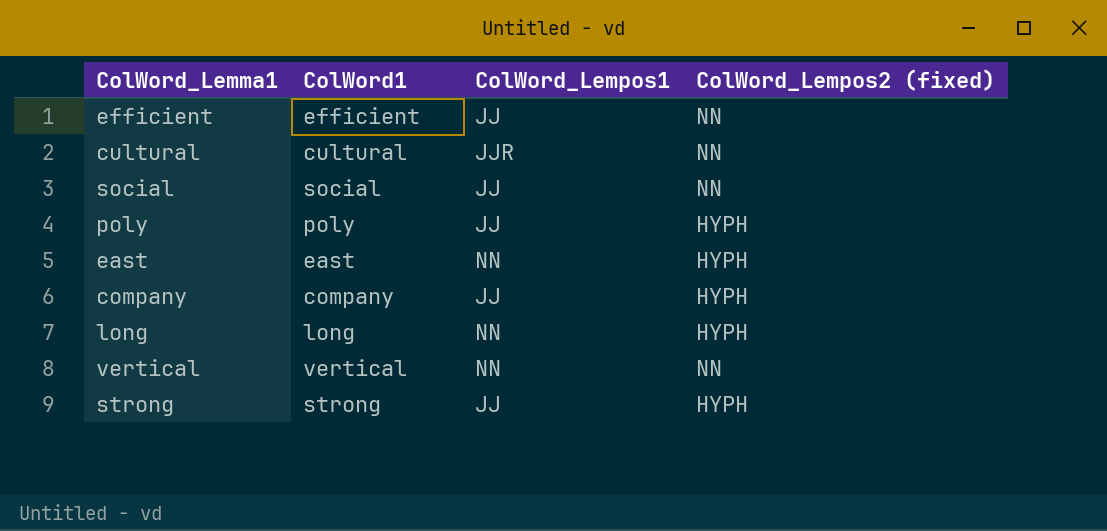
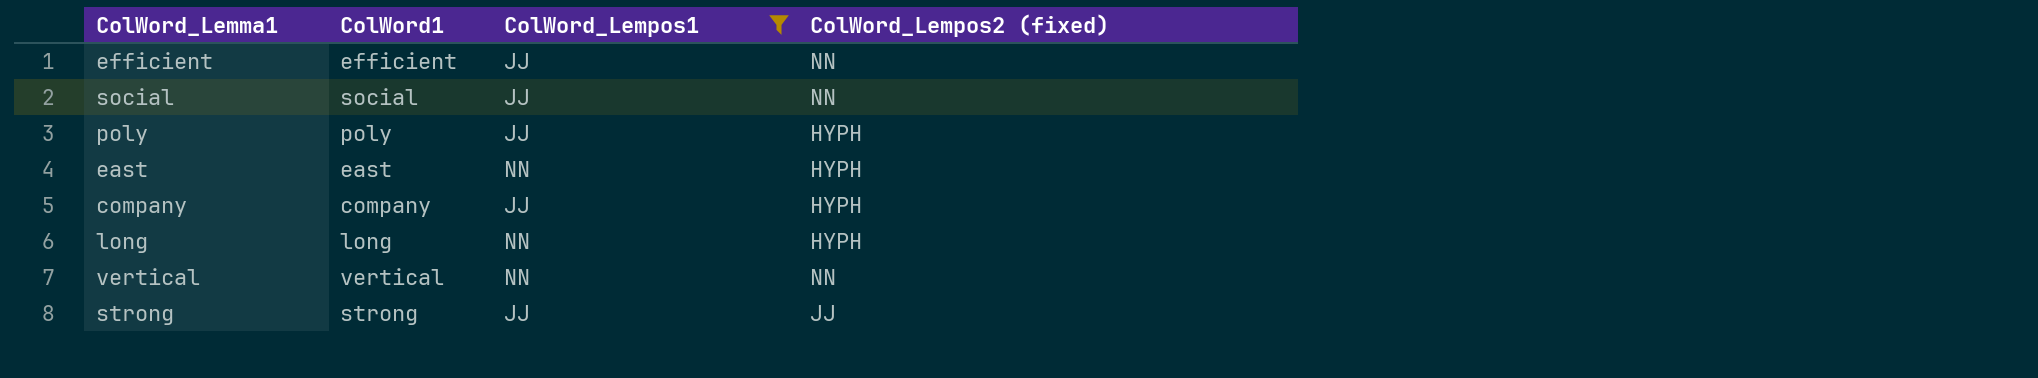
filter: none -> ColWord_Lempos1 != JJR
strong | ColWord_Lempos2 (fixed): HYPH -> JJ

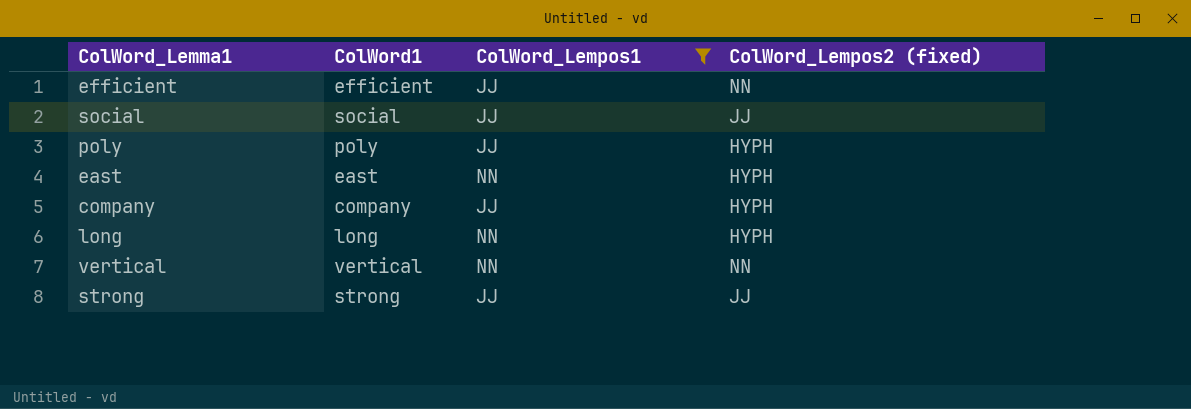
social | ColWord_Lempos2 (fixed): NN -> JJ

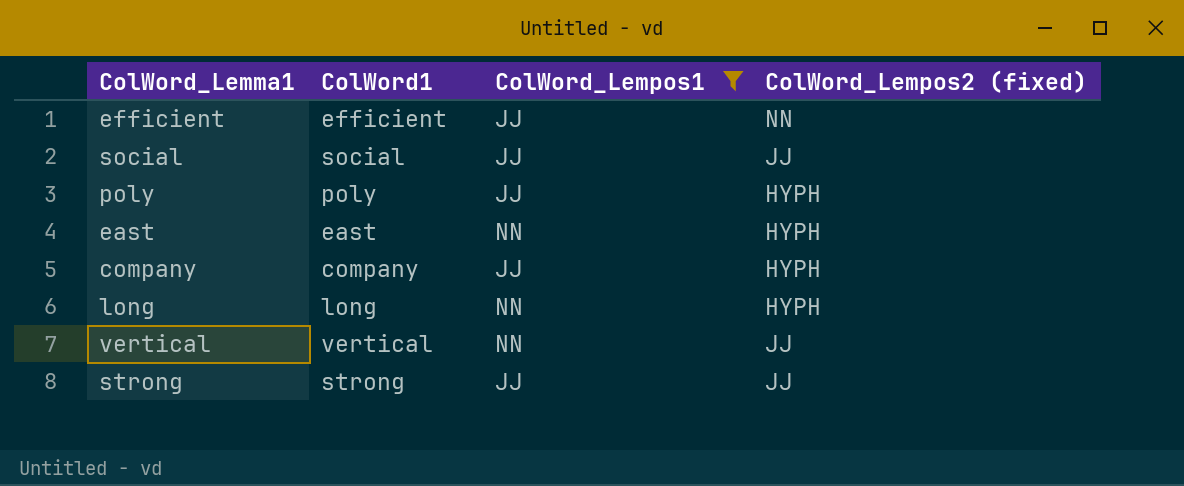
vertical | ColWord_Lempos2 (fixed): NN -> JJ

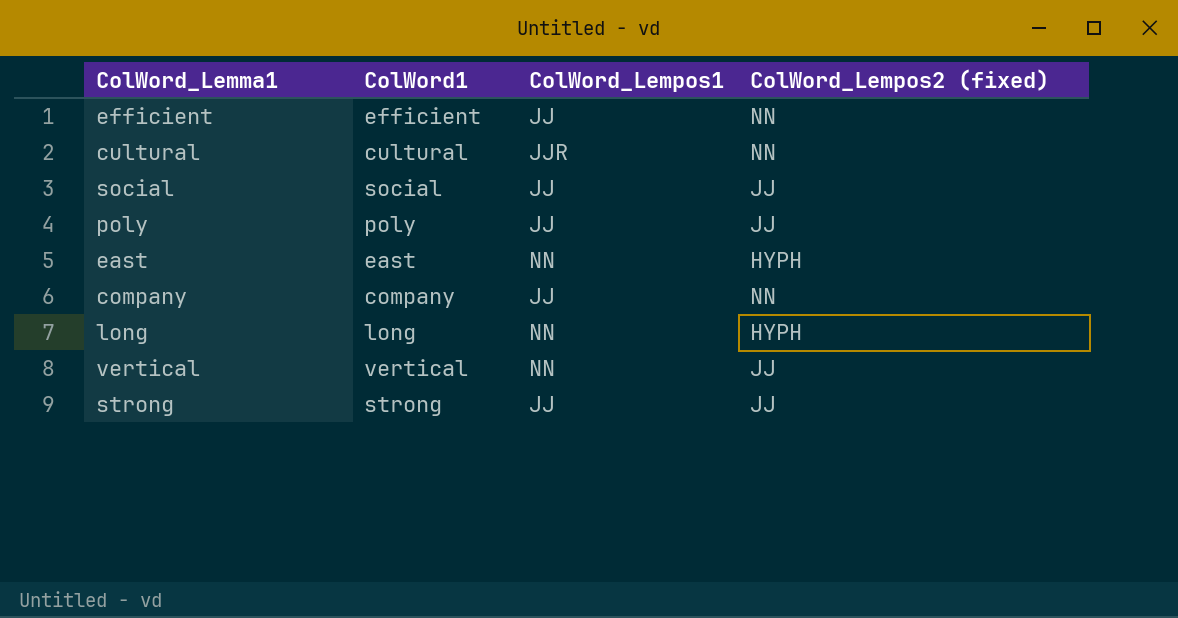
filter: ColWord_Lempos1 != JJR -> none
poly | ColWord_Lempos2 (fixed): HYPH -> JJ
company | ColWord_Lempos2 (fixed): HYPH -> NN

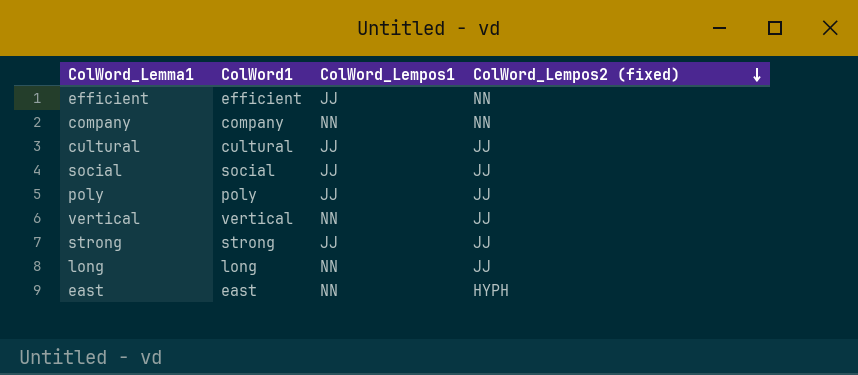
row order: none -> ColWord_Lempos2 (fixed) descending
company | ColWord_Lempos1: JJ -> NN
cultural | ColWord_Lempos1: JJR -> JJ
cultural | ColWord_Lempos2 (fixed): NN -> JJ
long | ColWord_Lempos2 (fixed): HYPH -> JJ

